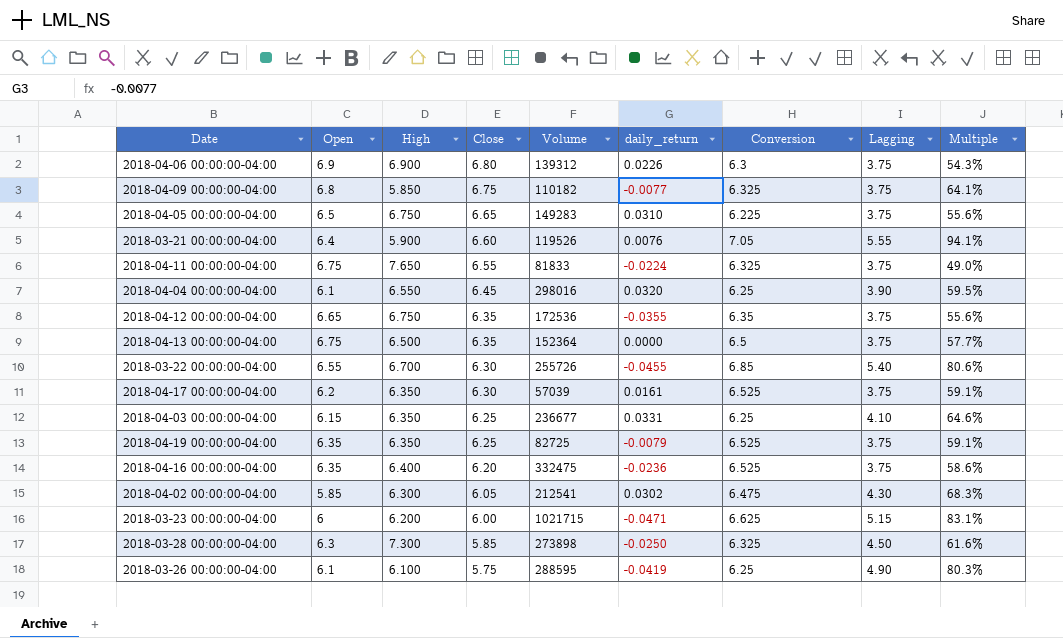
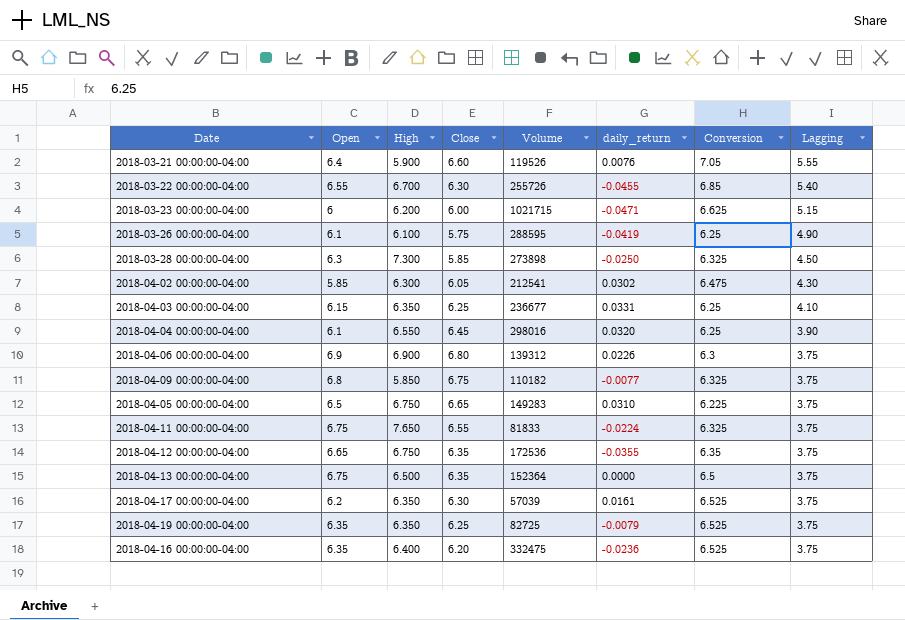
row order: Close descending -> Lagging descending
column Multiple | formula: [Lagging] / [High] -> none

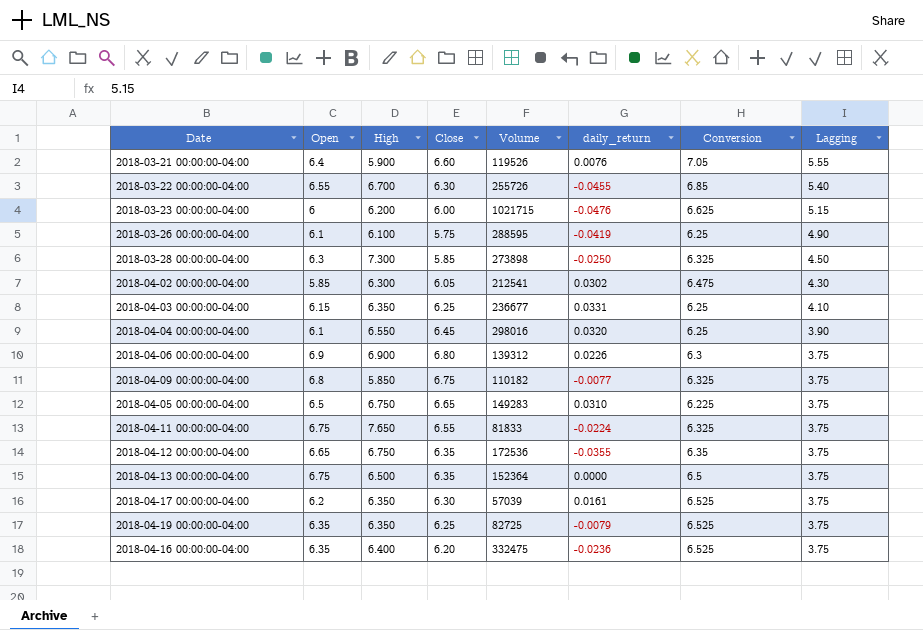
2018-03-23 00:00:00-04:00 | daily_return: -0.0471 -> -0.0476

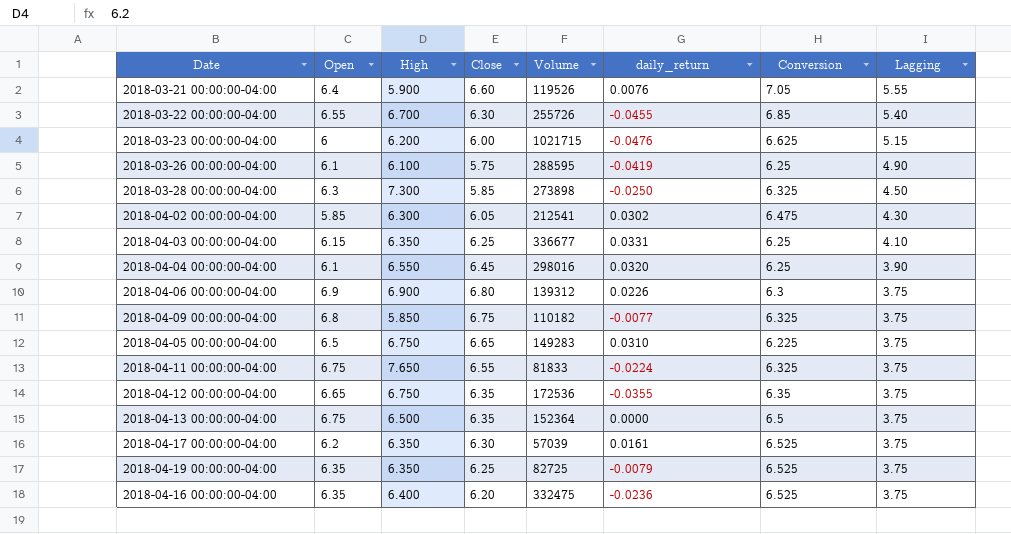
2018-04-03 00:00:00-04:00 | Volume: 236677 -> 336677

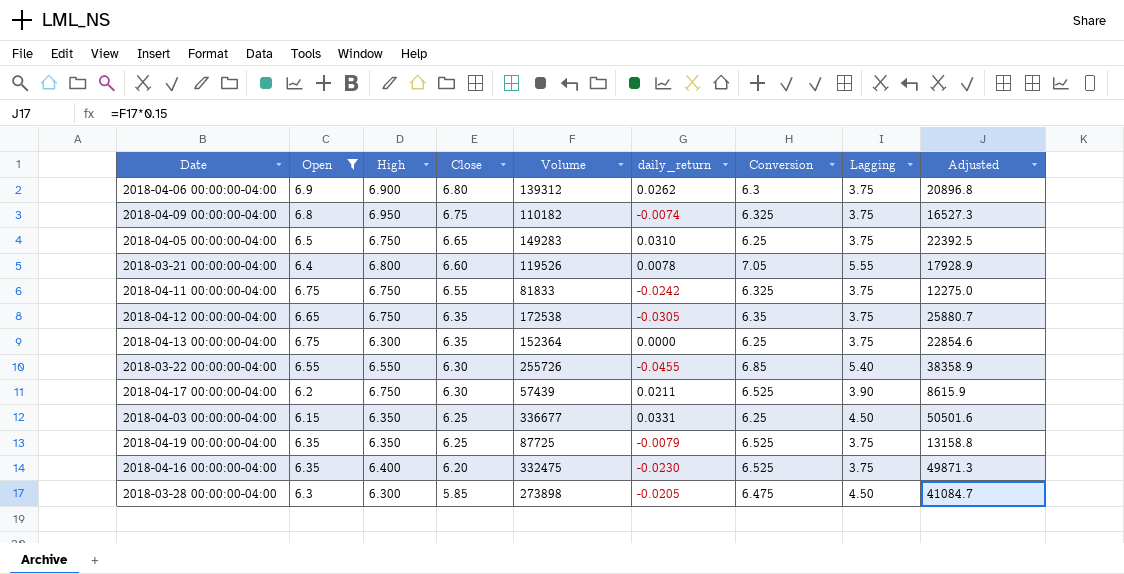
filter: none -> Open >= 6.15
row order: Lagging descending -> Close descending
column Adjusted | formula: none -> [Volume] * 0.15
2018-04-06 00:00:00-04:00 | daily_return: 0.0226 -> 0.0262
2018-04-09 00:00:00-04:00 | High: 5.850 -> 6.950
2018-04-09 00:00:00-04:00 | daily_return: -0.0077 -> -0.0074
2018-04-05 00:00:00-04:00 | Conversion: 6.225 -> 6.25
2018-03-21 00:00:00-04:00 | High: 5.900 -> 6.800
2018-03-21 00:00:00-04:00 | daily_return: 0.0076 -> 0.0078
2018-04-11 00:00:00-04:00 | High: 7.650 -> 6.750
2018-04-11 00:00:00-04:00 | daily_return: -0.0224 -> -0.0242
2018-04-12 00:00:00-04:00 | Volume: 172536 -> 172538
2018-04-12 00:00:00-04:00 | daily_return: -0.0355 -> -0.0305
2018-04-13 00:00:00-04:00 | High: 6.500 -> 6.300
2018-04-13 00:00:00-04:00 | Conversion: 6.5 -> 6.25
2018-03-22 00:00:00-04:00 | High: 6.700 -> 6.550
2018-04-17 00:00:00-04:00 | High: 6.350 -> 6.750
2018-04-17 00:00:00-04:00 | Volume: 57039 -> 57439
2018-04-17 00:00:00-04:00 | daily_return: 0.0161 -> 0.0211
2018-04-17 00:00:00-04:00 | Lagging: 3.75 -> 3.90
2018-04-03 00:00:00-04:00 | Lagging: 4.10 -> 4.50
2018-04-19 00:00:00-04:00 | Volume: 82725 -> 87725
2018-04-16 00:00:00-04:00 | daily_return: -0.0236 -> -0.0230
2018-03-28 00:00:00-04:00 | High: 7.300 -> 6.300
2018-03-28 00:00:00-04:00 | daily_return: -0.0250 -> -0.0205
2018-03-28 00:00:00-04:00 | Conversion: 6.325 -> 6.475

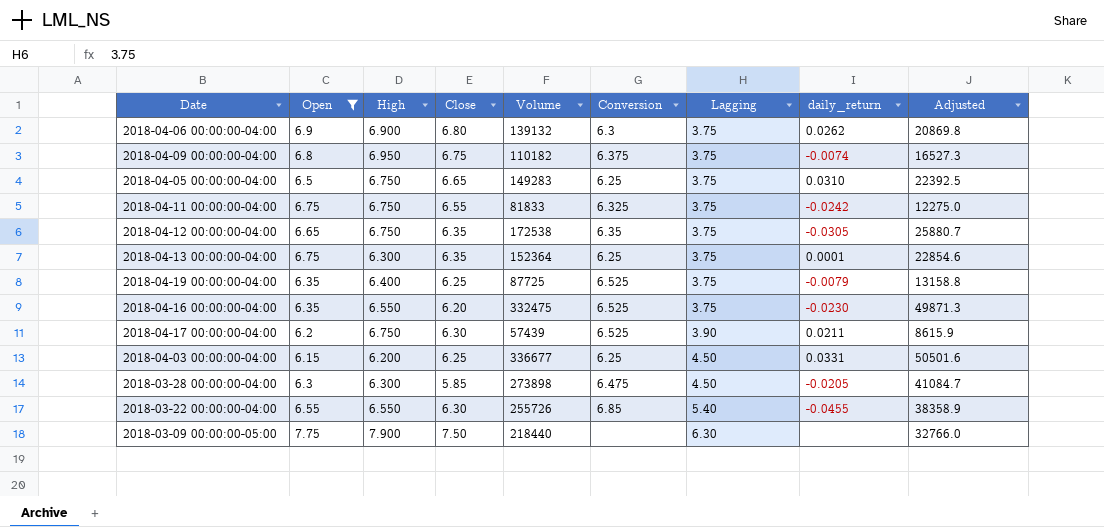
row order: Close descending -> Lagging ascending
column daily_return | position: 6 -> 8
row 2018-03-21 00:00:00-04:00: 6.4 | 6.800 | 6.60 | 119526 | 0.0078 | 7.05 | 5.55 | 17928.9 -> none
2018-04-06 00:00:00-04:00 | Volume: 139312 -> 139132
2018-04-06 00:00:00-04:00 | Adjusted: 20896.8 -> 20869.8
2018-04-09 00:00:00-04:00 | Conversion: 6.325 -> 6.375
2018-04-13 00:00:00-04:00 | daily_return: 0.0000 -> 0.0001
2018-04-19 00:00:00-04:00 | High: 6.350 -> 6.400
2018-04-16 00:00:00-04:00 | High: 6.400 -> 6.550
2018-04-03 00:00:00-04:00 | High: 6.350 -> 6.200
row 2018-03-09 00:00:00-05:00: none -> 7.75 | 7.900 | 7.50 | 218440 | none | 6.30 | none | 32766.0

